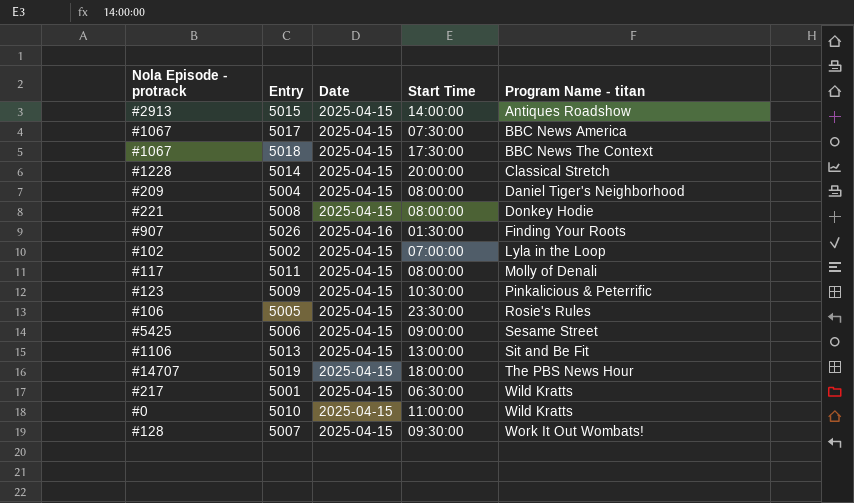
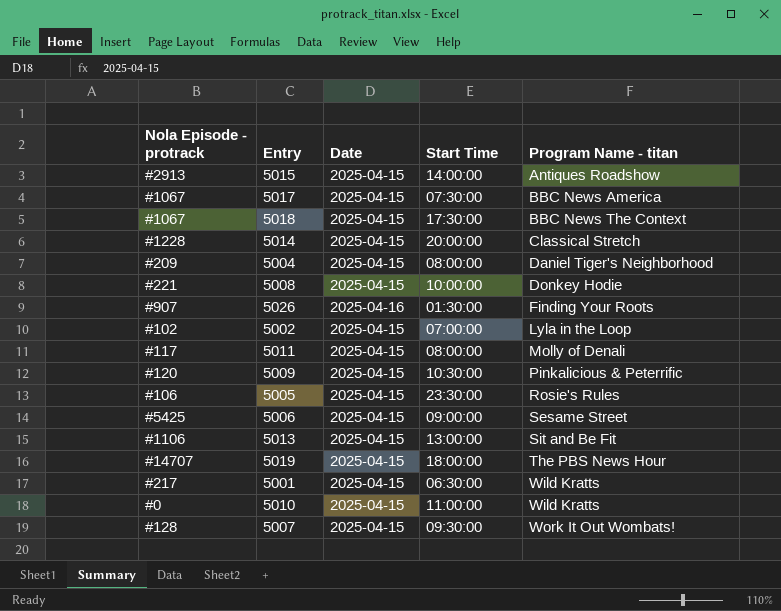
5008 | Start Time: 08:00:00 -> 10:00:00
5009 | Nola Episode - protrack: #123 -> #120

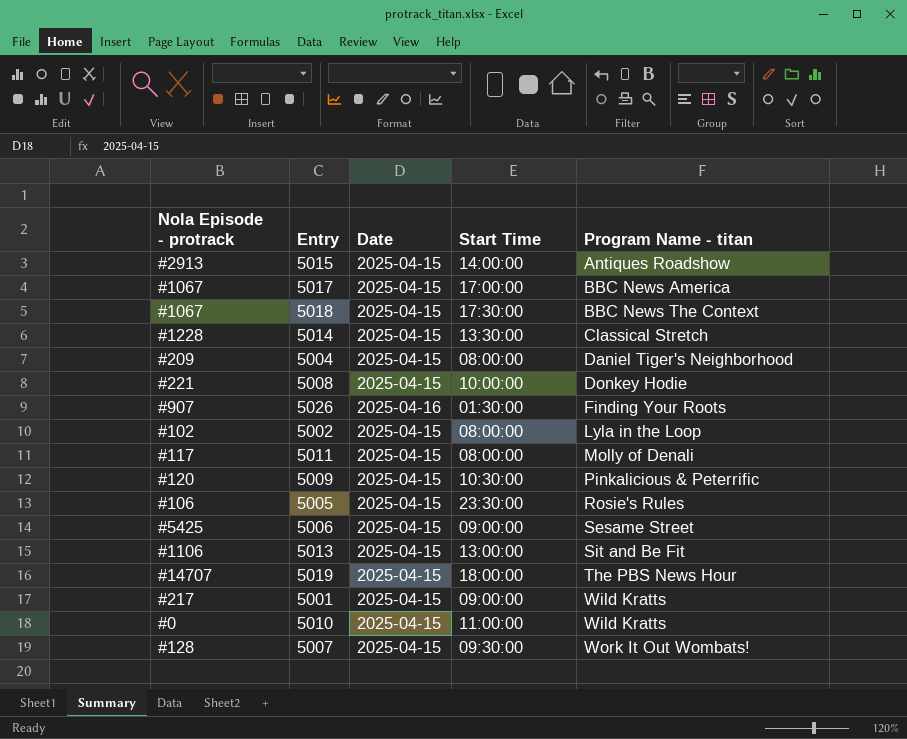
5017 | Start Time: 07:30:00 -> 17:00:00
5014 | Start Time: 20:00:00 -> 13:30:00
5002 | Start Time: 07:00:00 -> 08:00:00
5001 | Start Time: 06:30:00 -> 09:00:00

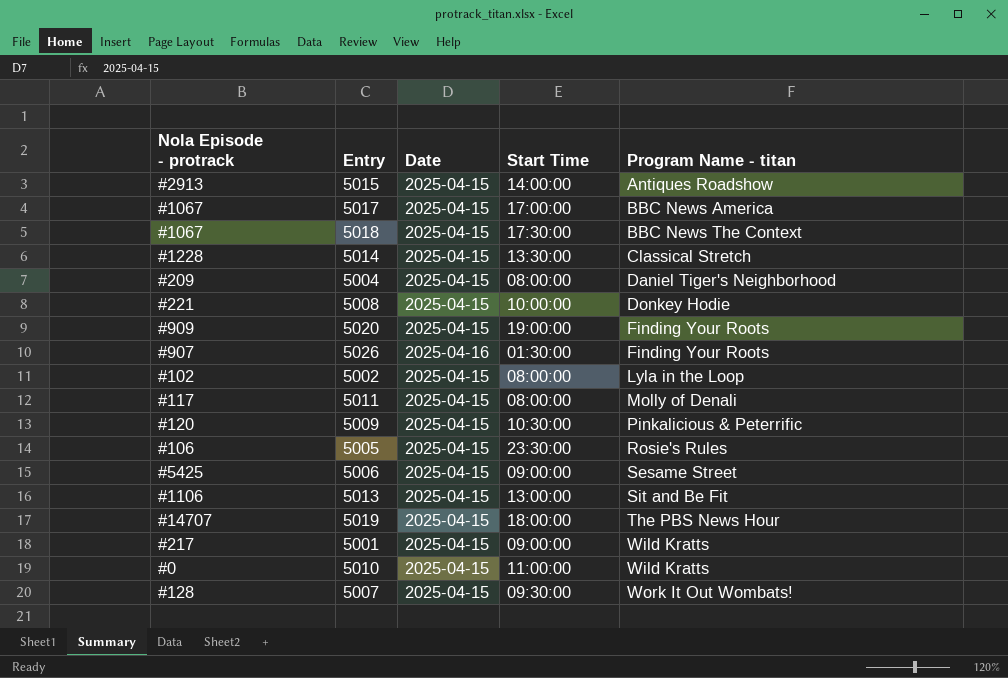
row 5020: none -> #909 | 2025-04-15 | 19:00:00 | Finding Your Roots

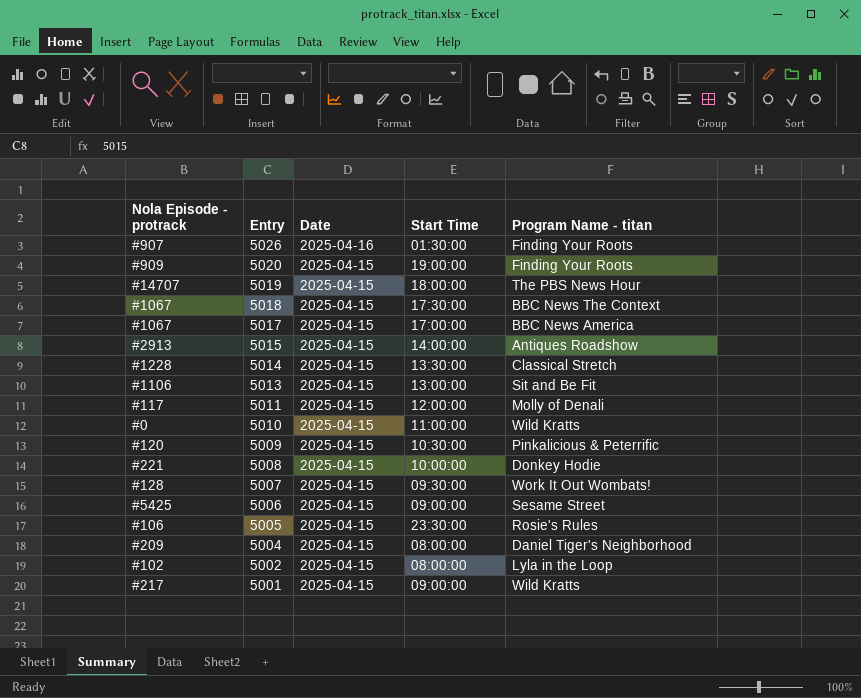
row order: Program Name - titan ascending -> Entry descending
5011 | Start Time: 08:00:00 -> 12:00:00

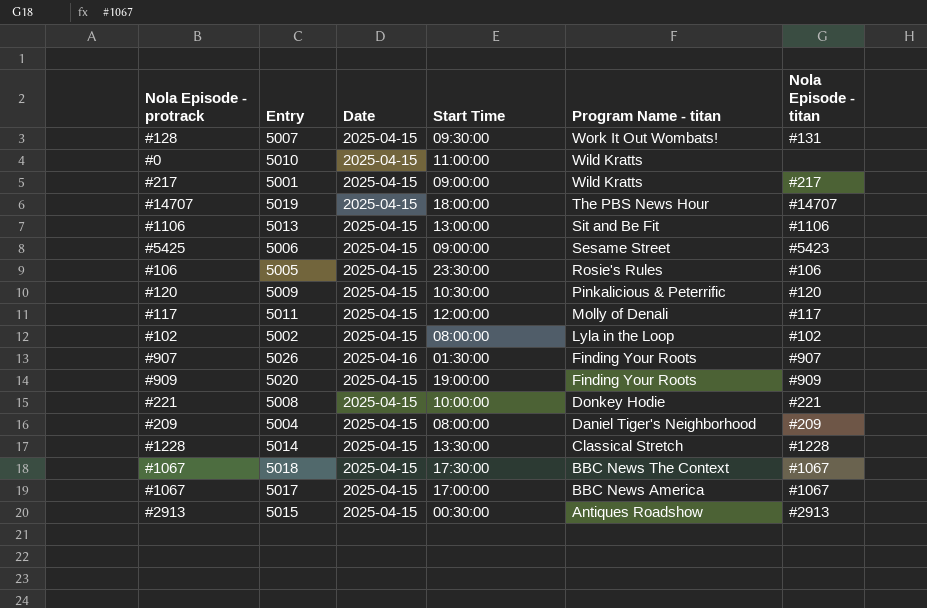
row order: Entry descending -> Program Name - titan descending
column Nola Episode - titan | position: none -> 6
5015 | Start Time: 14:00:00 -> 00:30:00

